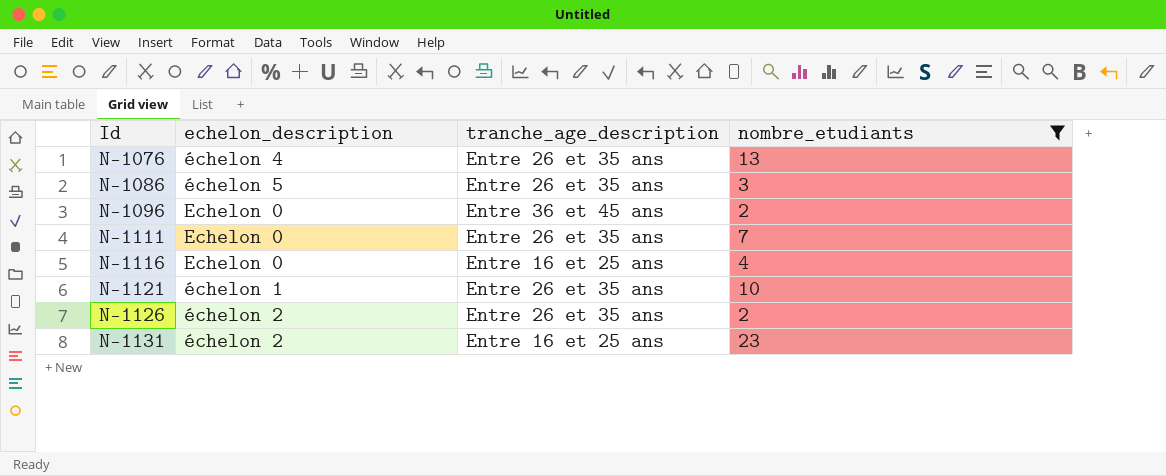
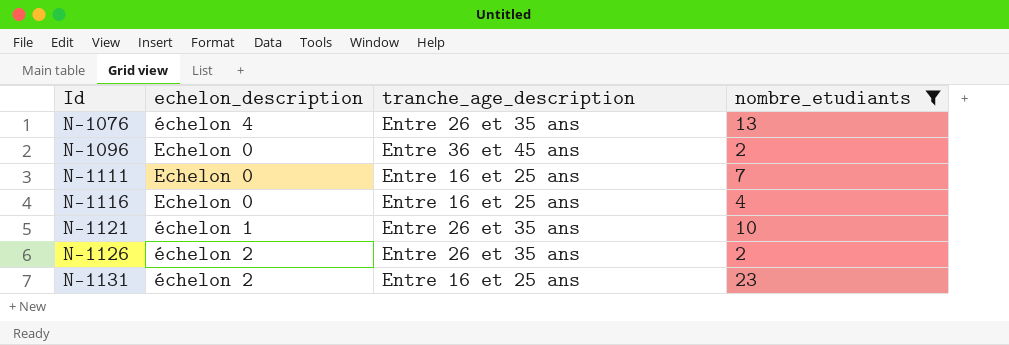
row N-1086: échelon 5 | Entre 26 et 35 ans | 3 -> none
N-1111 | tranche_age_description: Entre 26 et 35 ans -> Entre 16 et 25 ans

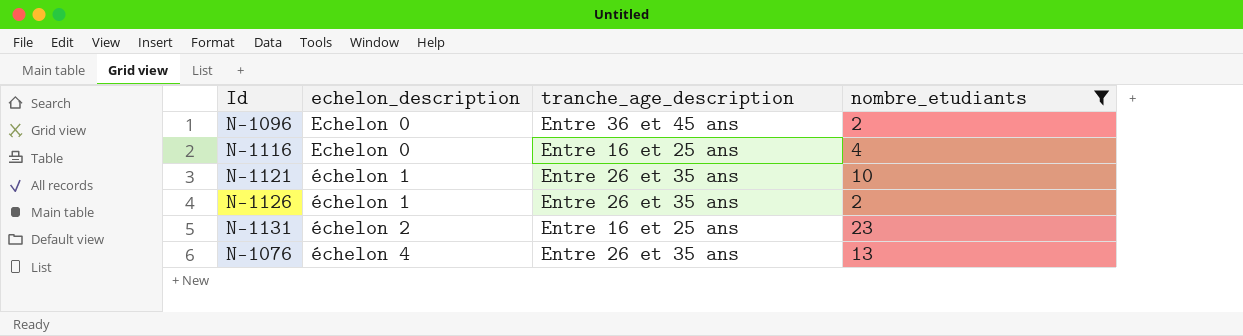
row order: Id ascending -> echelon_description ascending
row N-1111: Echelon 0 | Entre 16 et 25 ans | 7 -> none
N-1126 | echelon_description: échelon 2 -> échelon 1

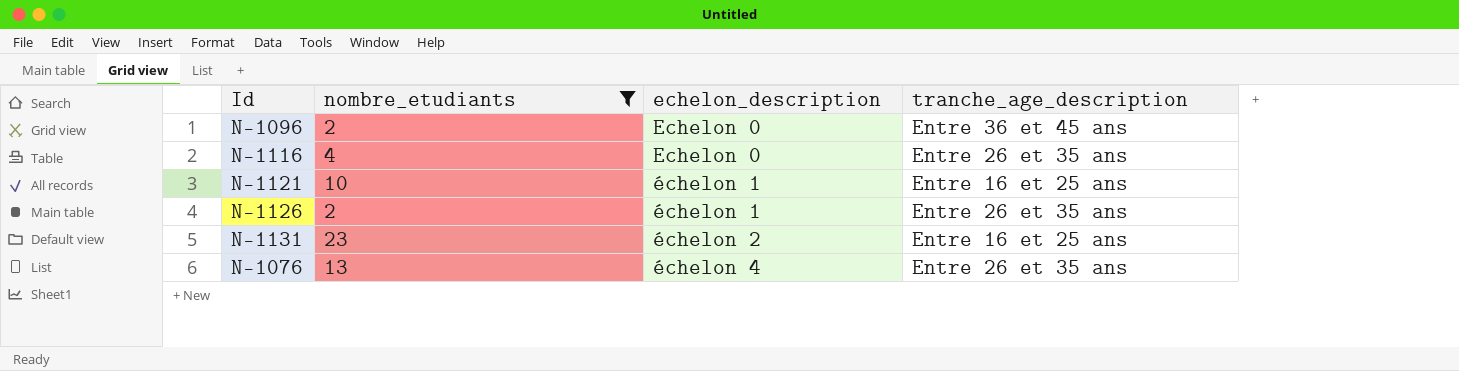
column nombre_etudiants | position: 4 -> 2
N-1116 | tranche_age_description: Entre 16 et 25 ans -> Entre 26 et 35 ans
N-1121 | tranche_age_description: Entre 26 et 35 ans -> Entre 16 et 25 ans

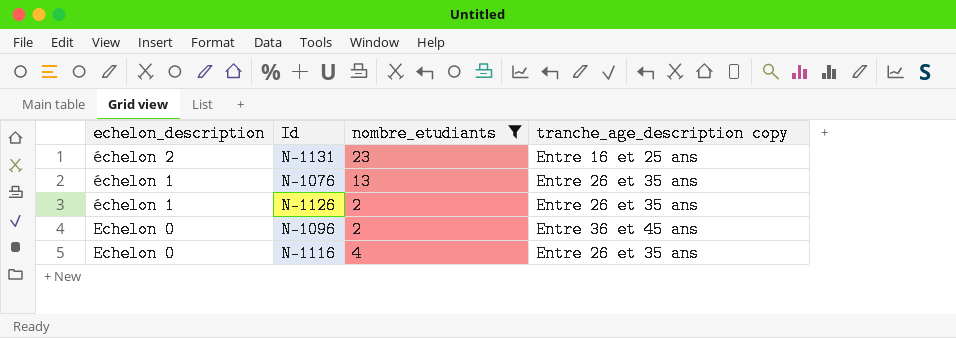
row order: echelon_description ascending -> echelon_description descending
column echelon_description | position: 3 -> 1
column name: tranche_age_description -> tranche_age_description copy
row N-1121: 10 | échelon 1 | Entre 16 et 25 ans -> none
N-1076 | echelon_description: échelon 4 -> échelon 1

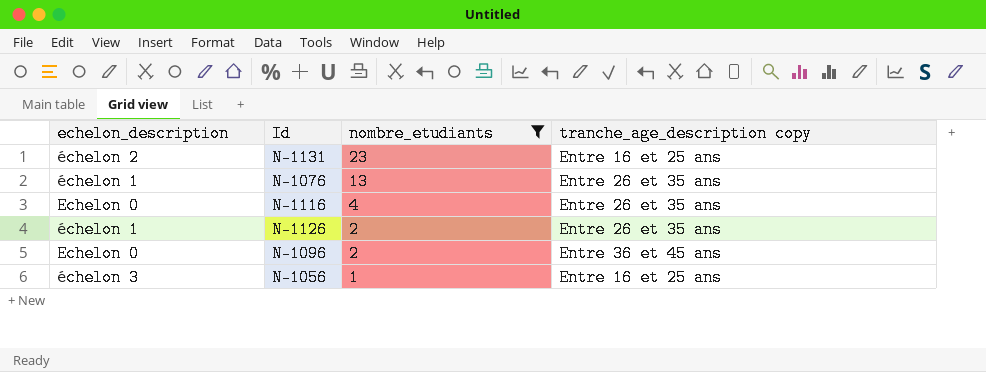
row order: echelon_description descending -> nombre_etudiants descending
row N-1056: none -> échelon 3 | 1 | Entre 16 et 25 ans

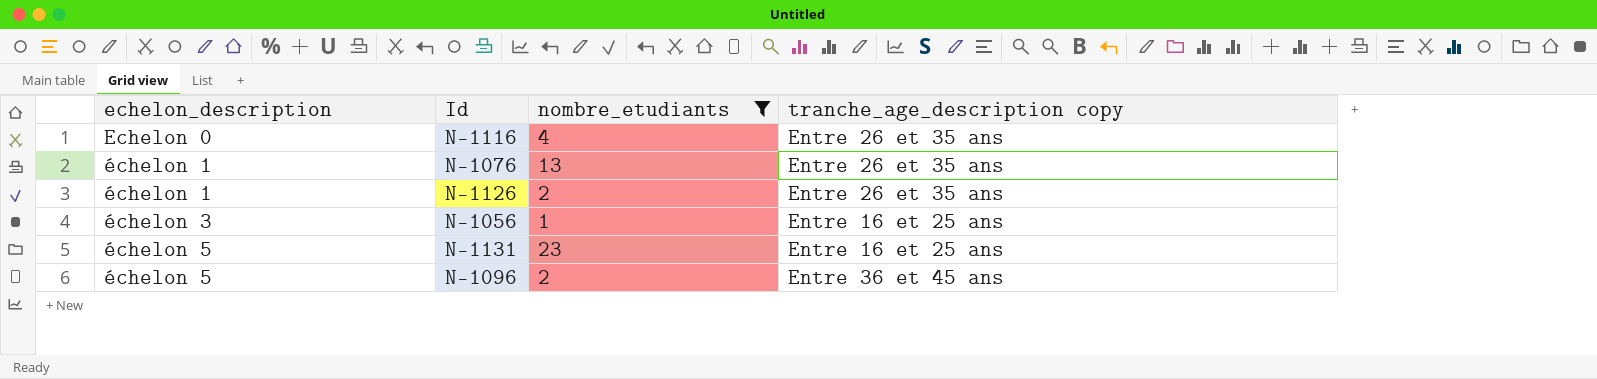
row order: nombre_etudiants descending -> echelon_description ascending
N-1131 | echelon_description: échelon 2 -> échelon 5
N-1096 | echelon_description: Echelon 0 -> échelon 5

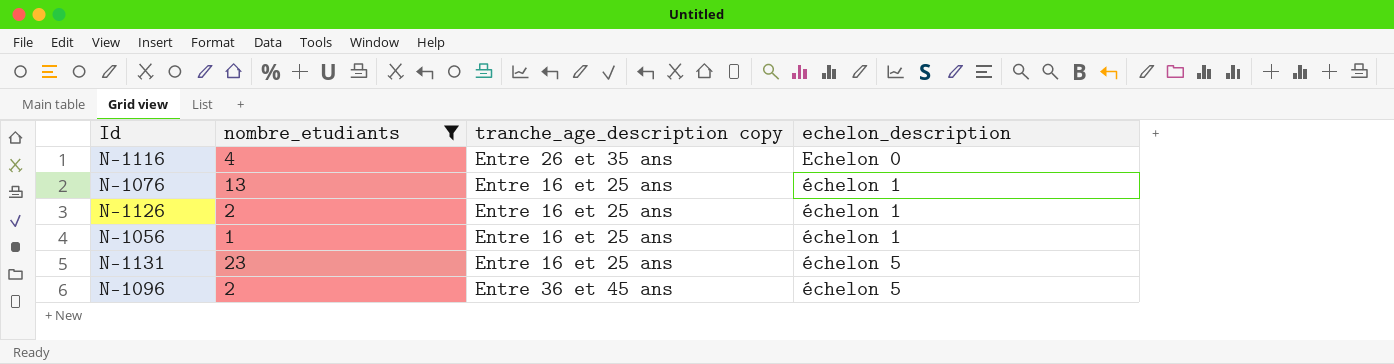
column echelon_description | position: 1 -> 4
N-1076 | tranche_age_description copy: Entre 26 et 35 ans -> Entre 16 et 25 ans
N-1126 | tranche_age_description copy: Entre 26 et 35 ans -> Entre 16 et 25 ans
N-1056 | echelon_description: échelon 3 -> échelon 1

